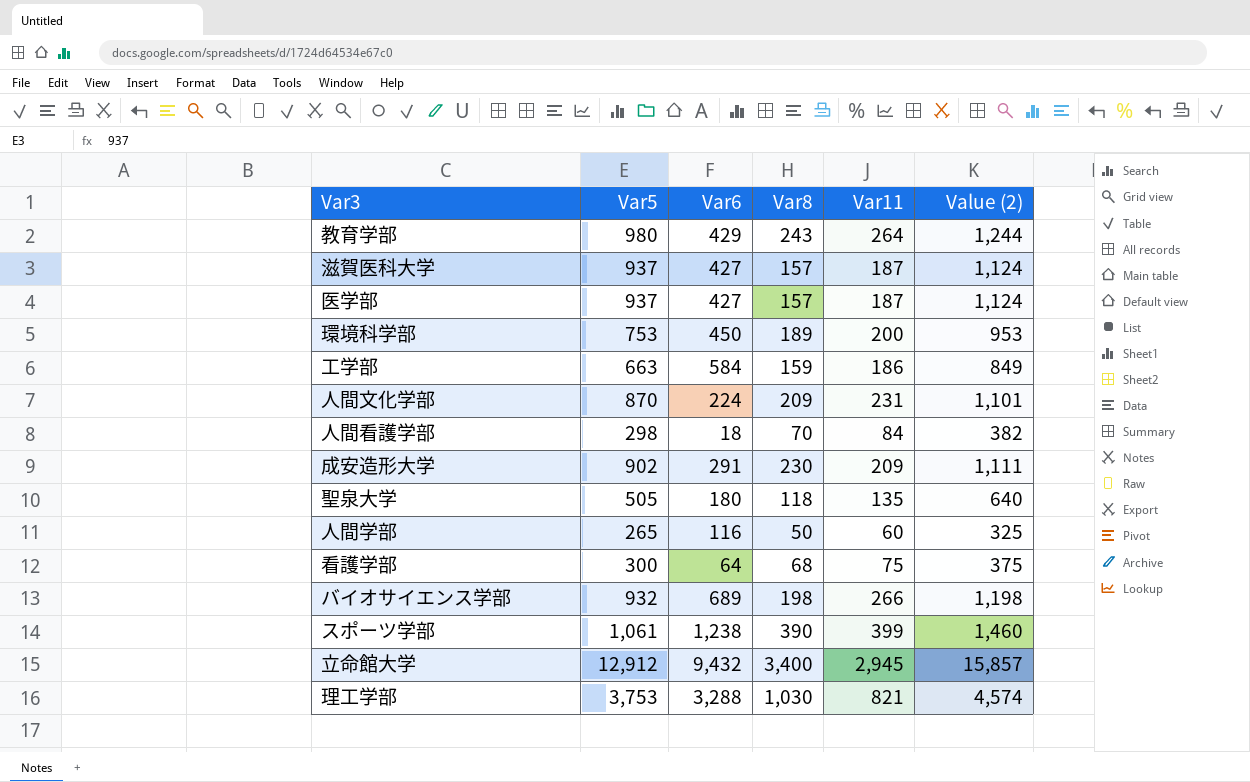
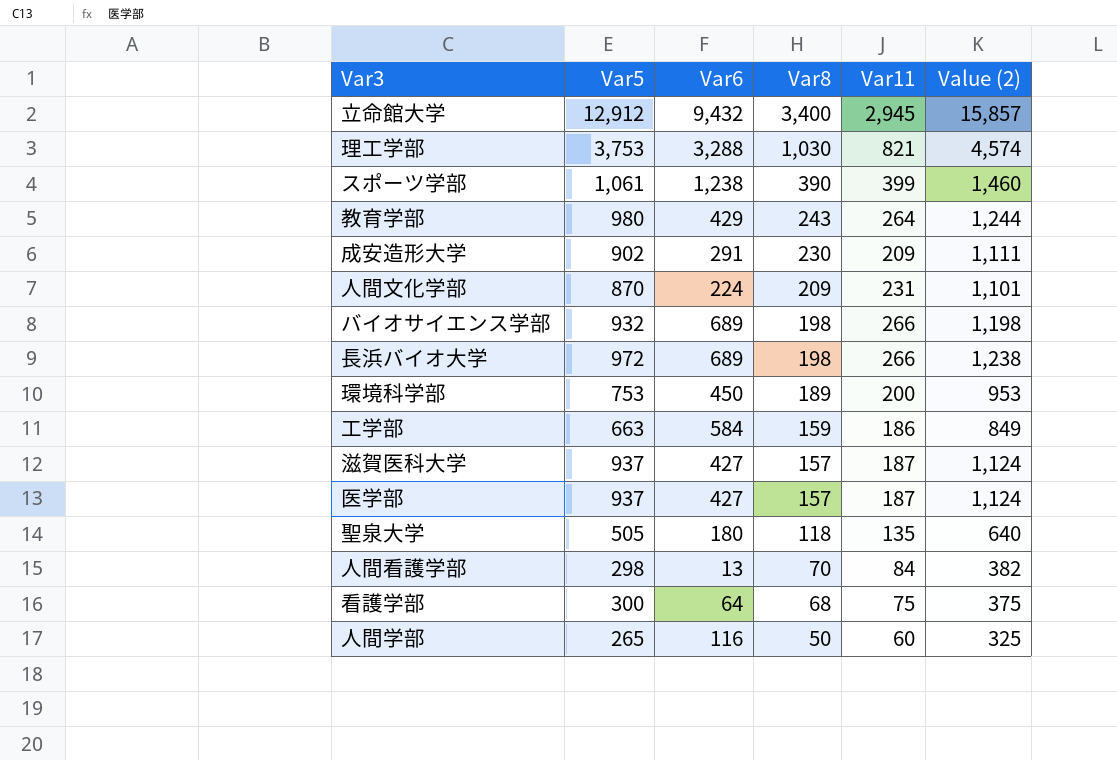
row order: none -> Var8 descending
row 長浜バイオ大学: none -> 972 | 689 | 198 | 266 | 1,238
人間看護学部 | Var6: 18 -> 13

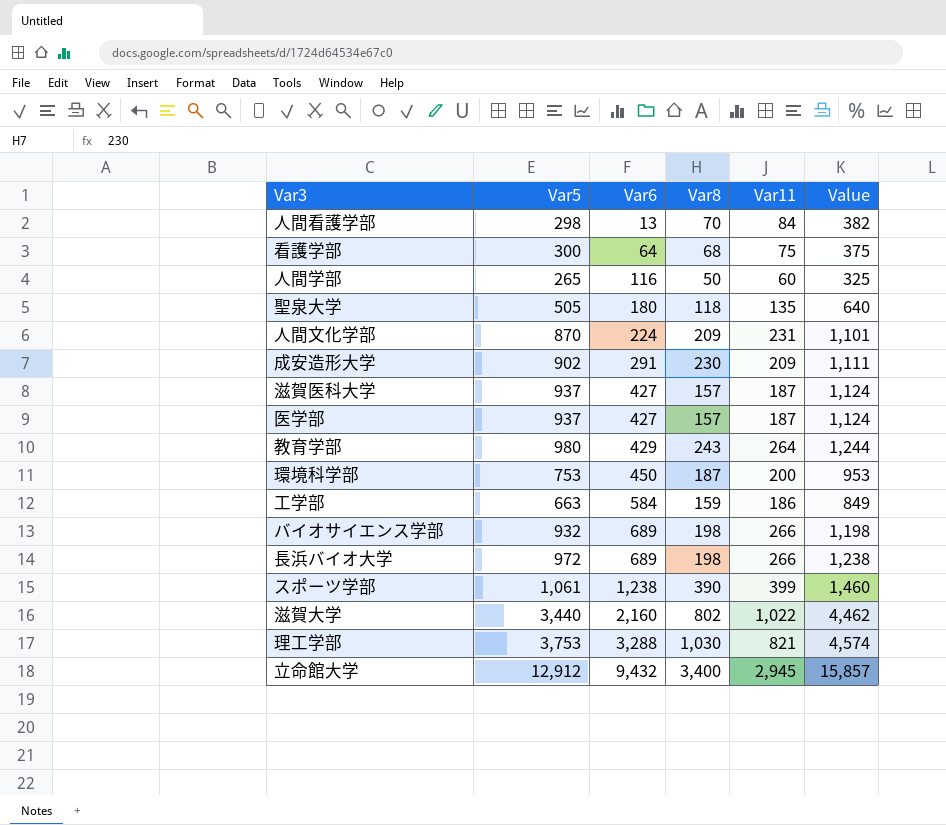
row order: Var8 descending -> Var6 ascending
column name: Value (2) -> Value
環境科学部 | Var8: 189 -> 187
row 滋賀大学: none -> 3,440 | 2,160 | 802 | 1,022 | 4,462

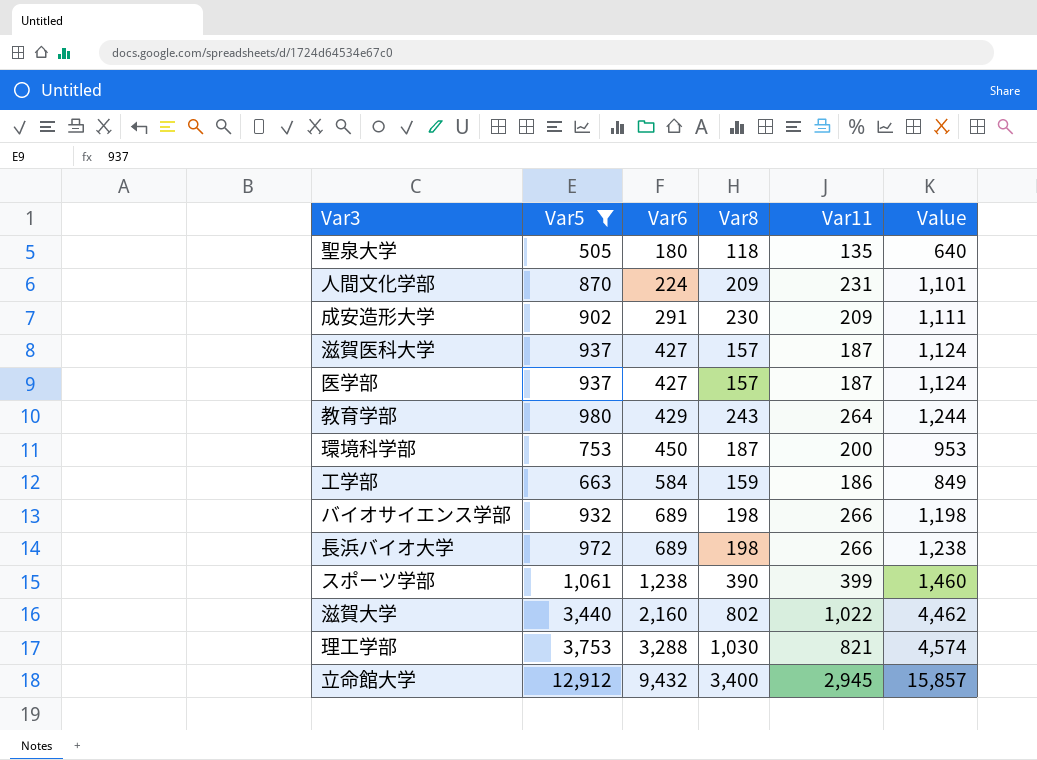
filter: none -> Var5 >= 505

